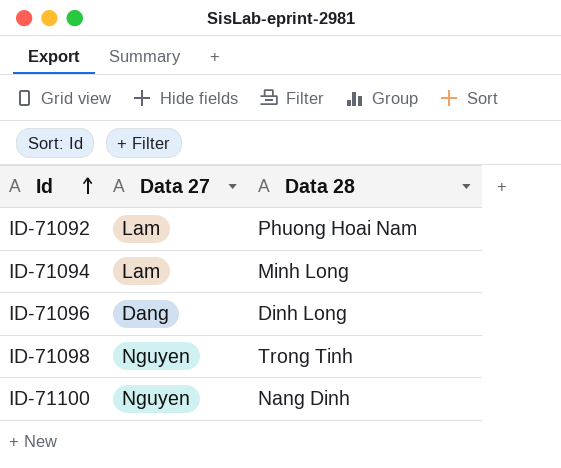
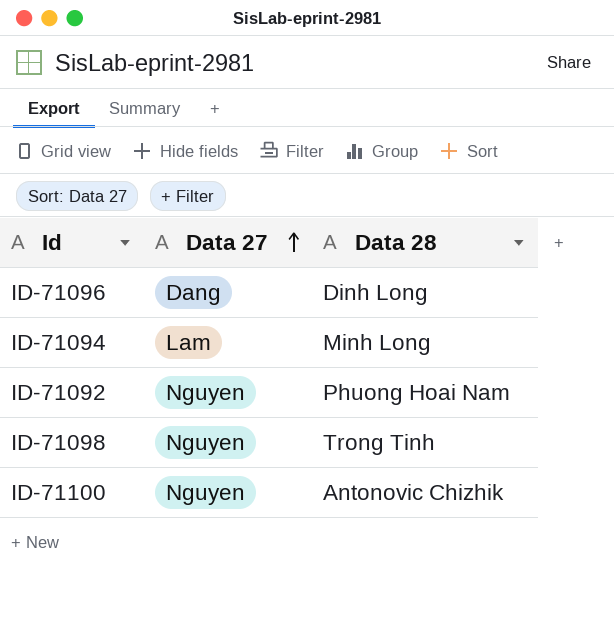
row order: Id ascending -> Data 27 ascending
ID-71092 | Data 27: Lam -> Nguyen
ID-71100 | Data 28: Nang Dinh -> Antonovic Chizhik

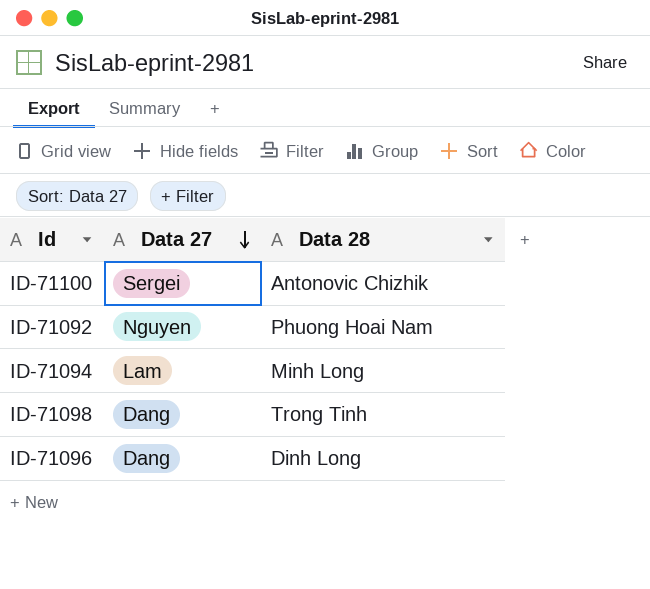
row order: Data 27 ascending -> Data 27 descending
ID-71100 | Data 27: Nguyen -> Sergei
ID-71098 | Data 27: Nguyen -> Dang

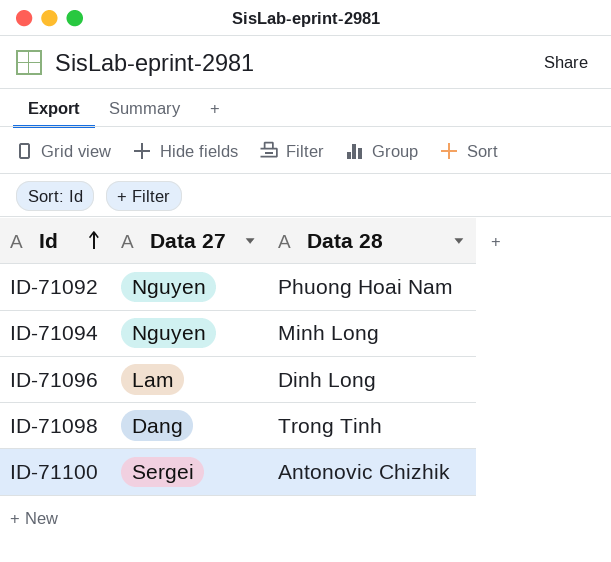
row order: Data 27 descending -> Id ascending
ID-71094 | Data 27: Lam -> Nguyen
ID-71096 | Data 27: Dang -> Lam

